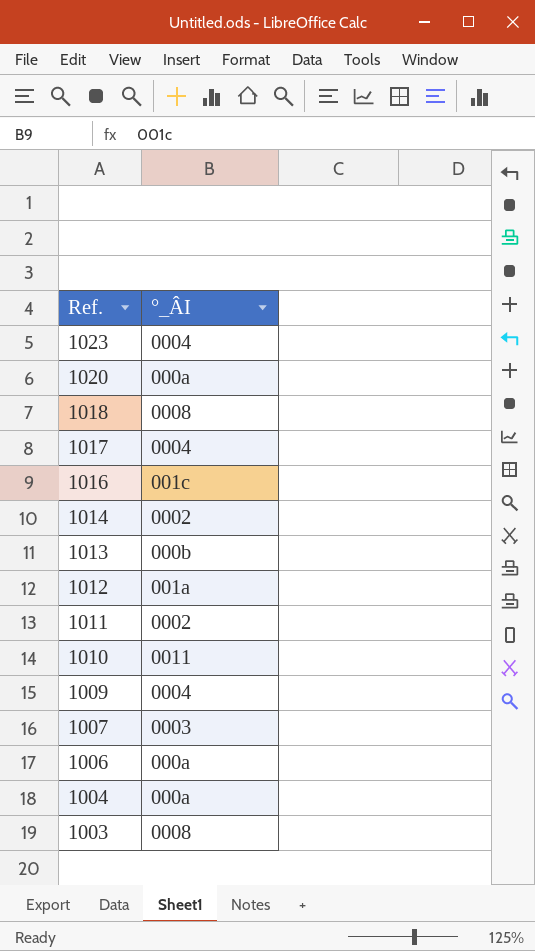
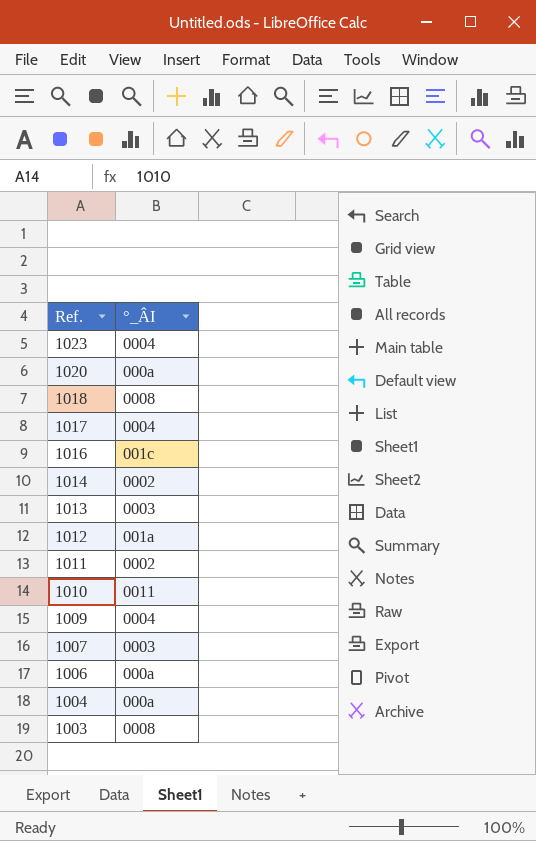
1013 | °_ÂI: 000b -> 0003

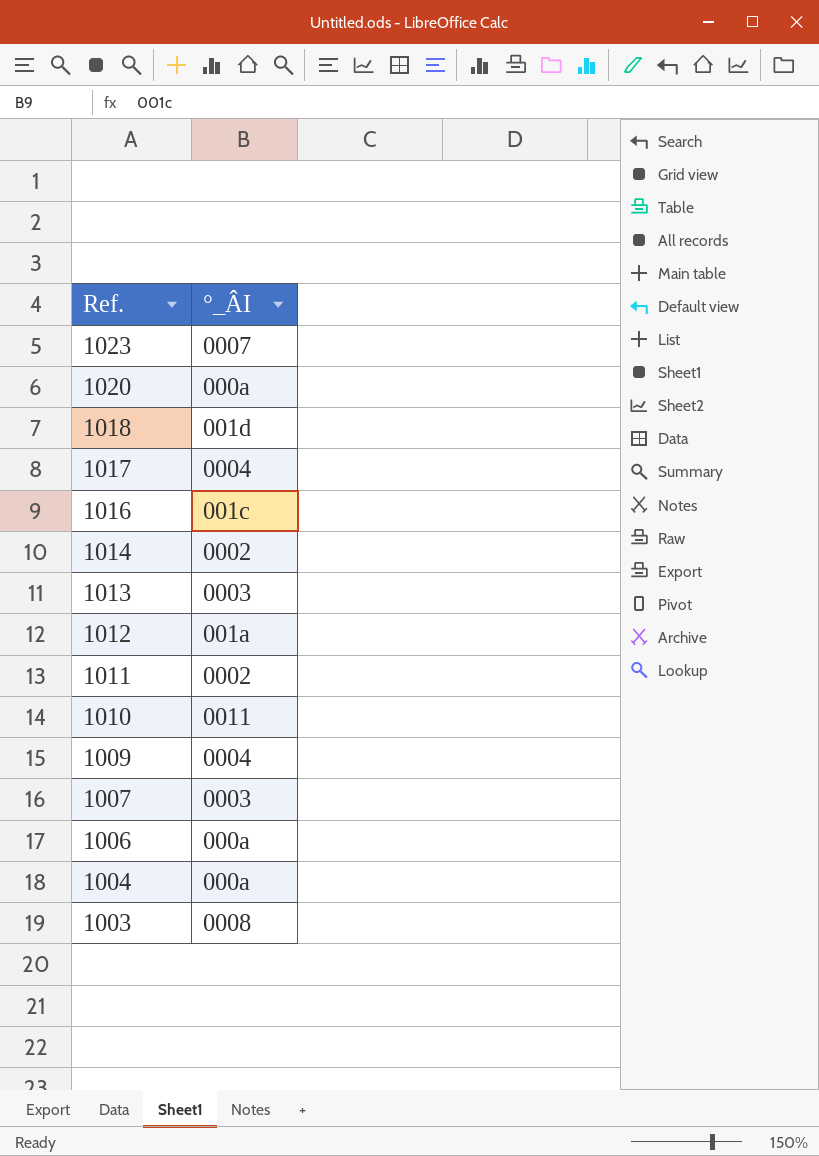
1023 | °_ÂI: 0004 -> 0007
1018 | °_ÂI: 0008 -> 001d

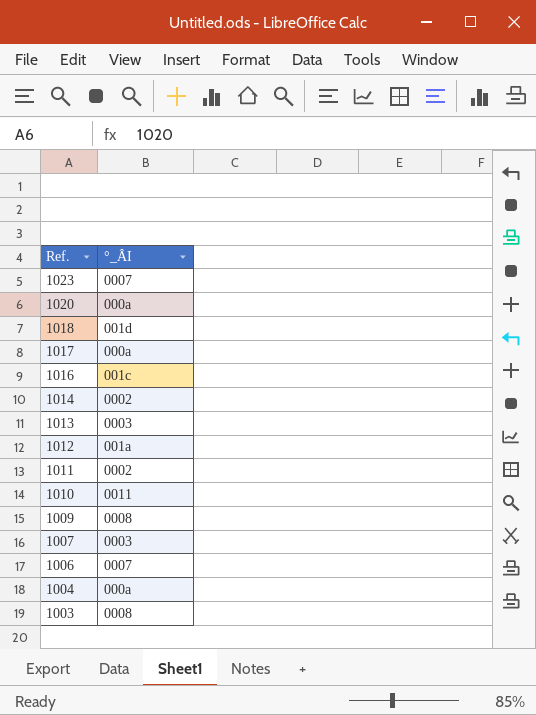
1017 | °_ÂI: 0004 -> 000a
1009 | °_ÂI: 0004 -> 0008
1006 | °_ÂI: 000a -> 0007

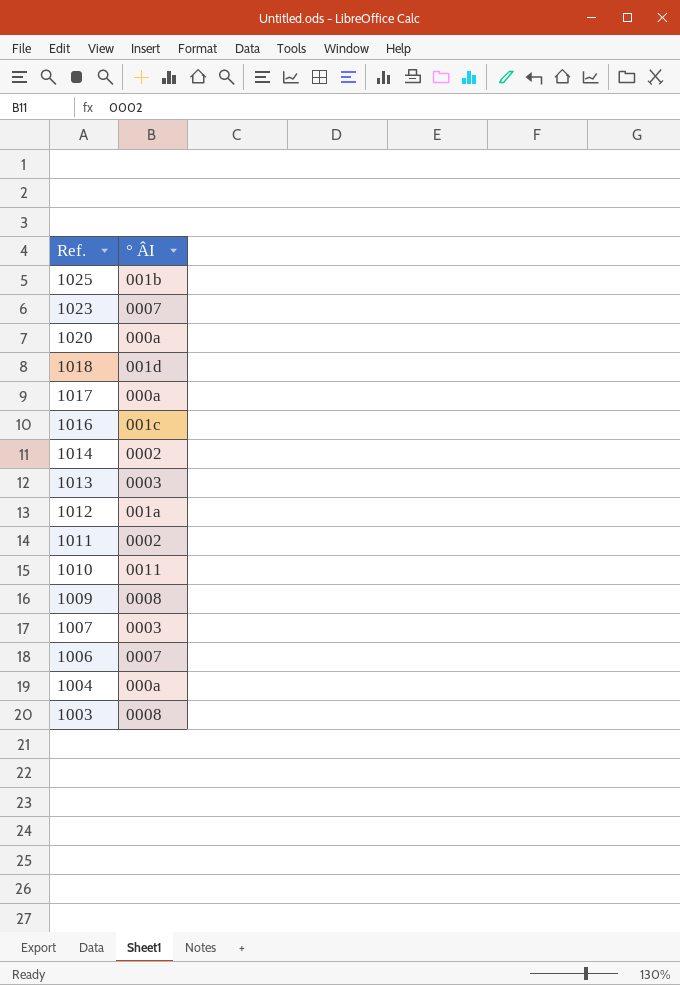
column name: °_ÂI -> ° ÂI
row 1025: none -> 001b

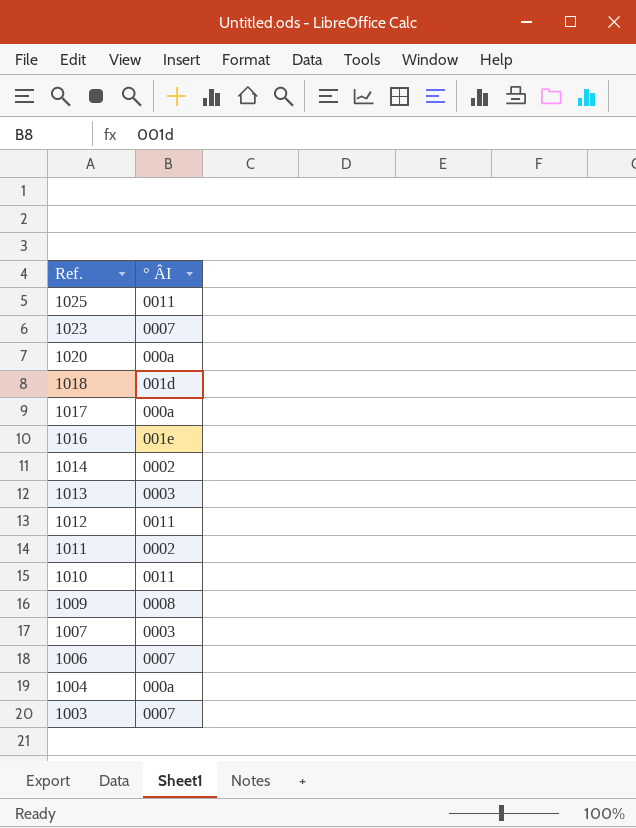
1025 | ° ÂI: 001b -> 0011
1016 | ° ÂI: 001c -> 001e
1012 | ° ÂI: 001a -> 0011
1003 | ° ÂI: 0008 -> 0007

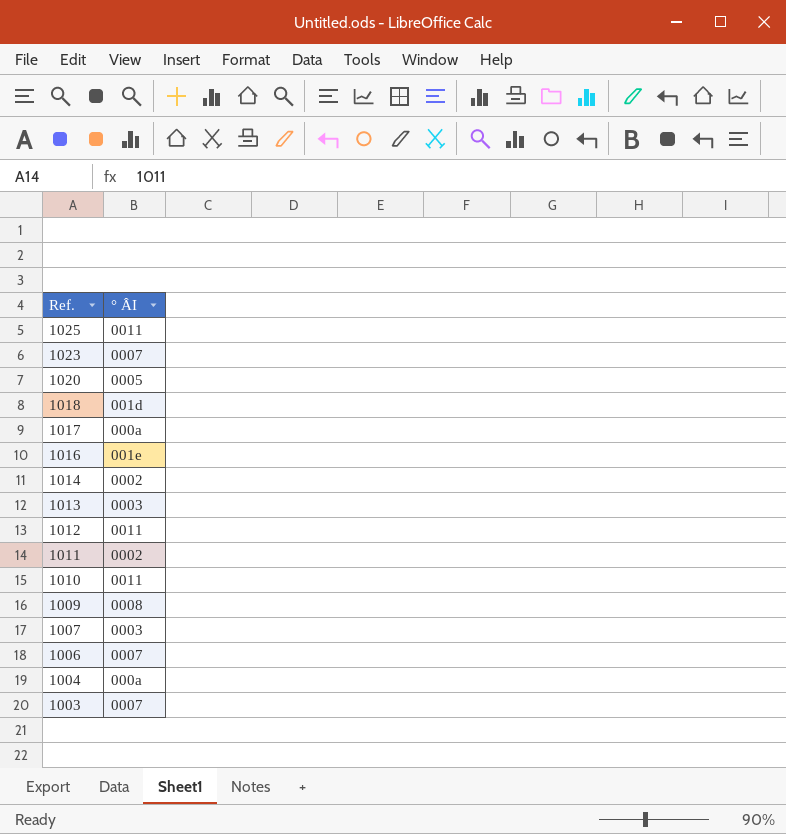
1020 | ° ÂI: 000a -> 0005

